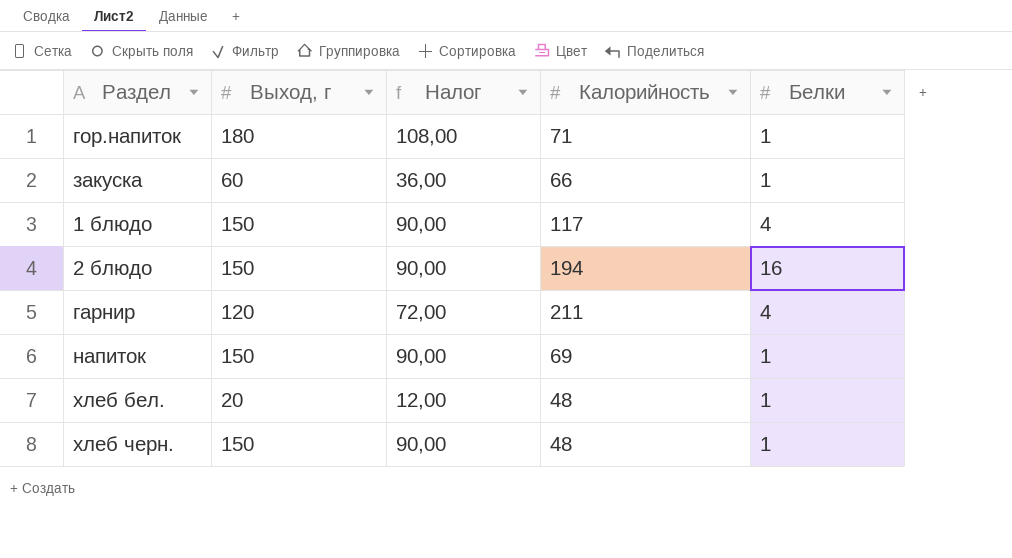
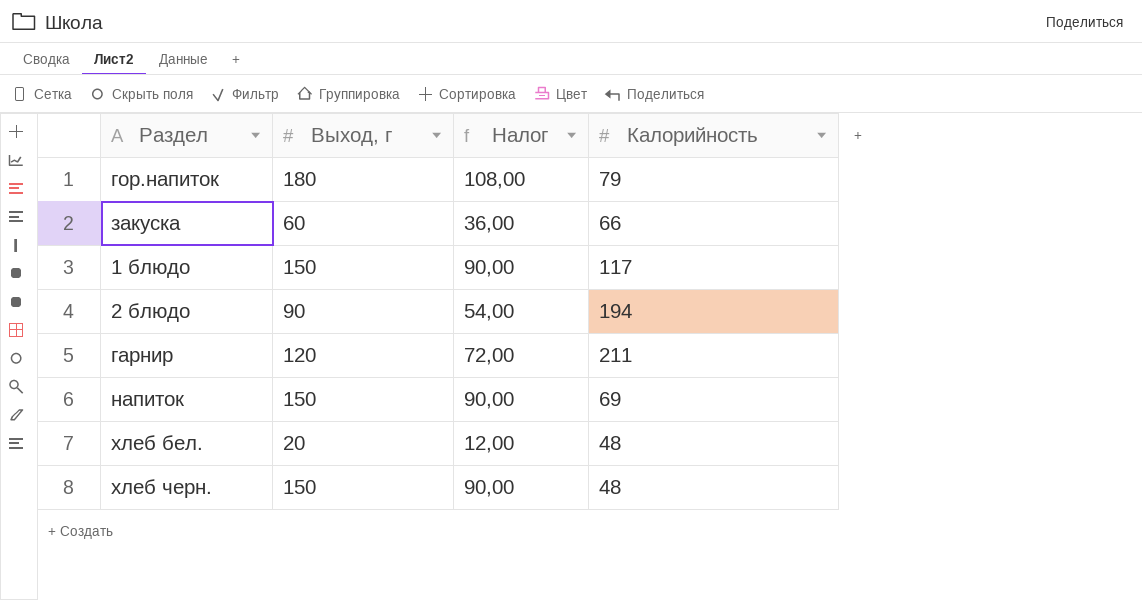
column Белки | position: 5 -> none
гор.напиток | Калорийность: 71 -> 79
2 блюдо | Выход, г: 150 -> 90
2 блюдо | Налог: 90,00 -> 54,00

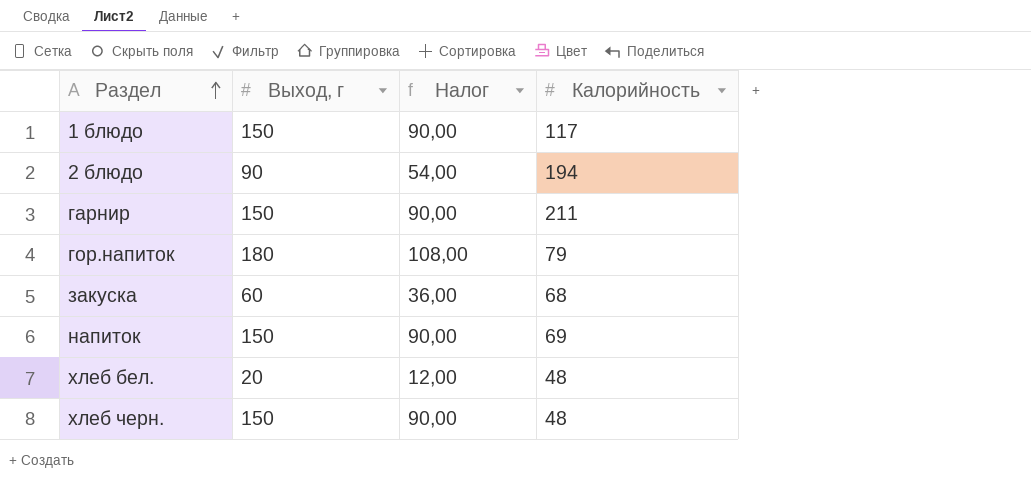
row order: none -> Раздел ascending
гарнир | Выход, г: 120 -> 150
гарнир | Налог: 72,00 -> 90,00
закуска | Калорийность: 66 -> 68

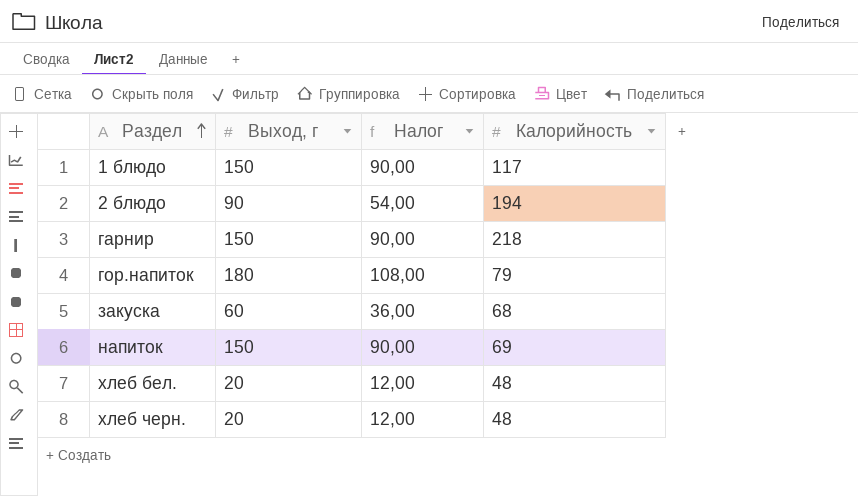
гарнир | Калорийность: 211 -> 218
хлеб черн. | Выход, г: 150 -> 20
хлеб черн. | Налог: 90,00 -> 12,00

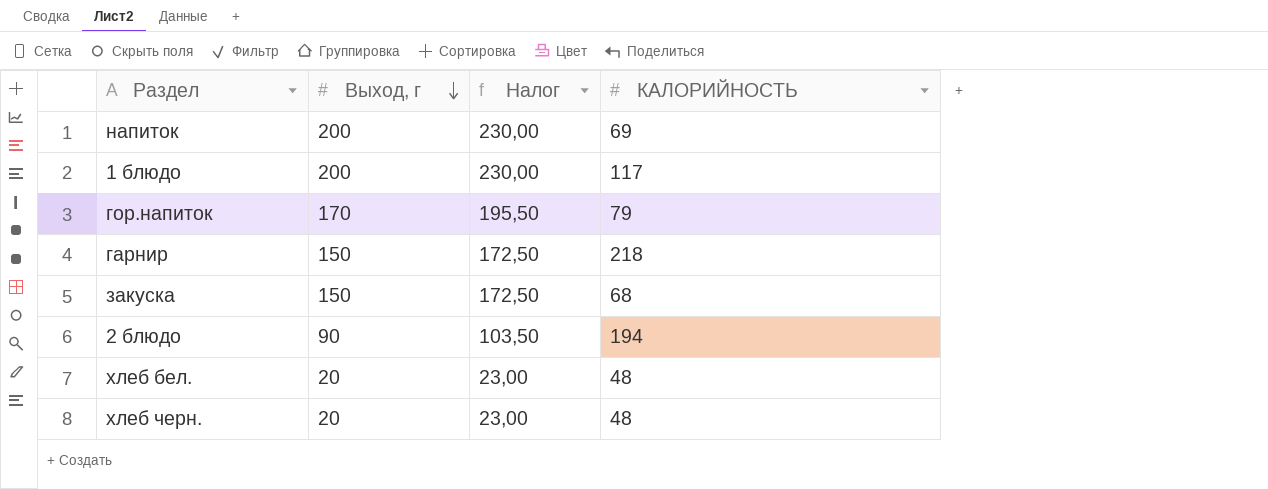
row order: Раздел ascending -> Выход, г descending
column Налог | formula: [Выход, г] * 0,6 -> [Выход, г] * 1,15
column name: Калорийность -> КАЛОРИЙНОСТЬ
напиток | Выход, г: 150 -> 200
1 блюдо | Выход, г: 150 -> 200
гор.напиток | Выход, г: 180 -> 170
закуска | Выход, г: 60 -> 150

